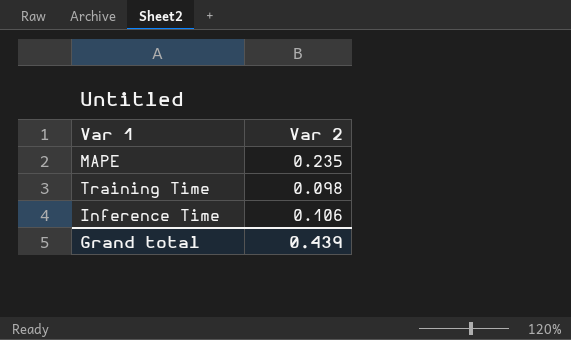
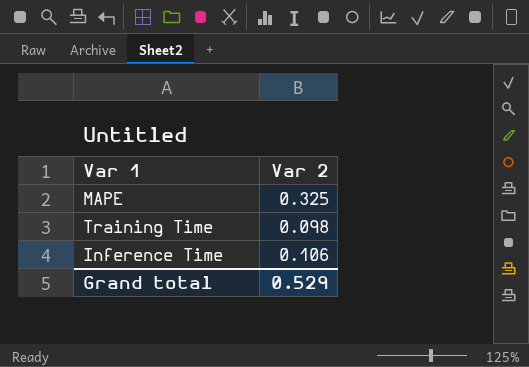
MAPE | Var 2: 0.235 -> 0.325
Grand total | Var 2: 0.439 -> 0.529

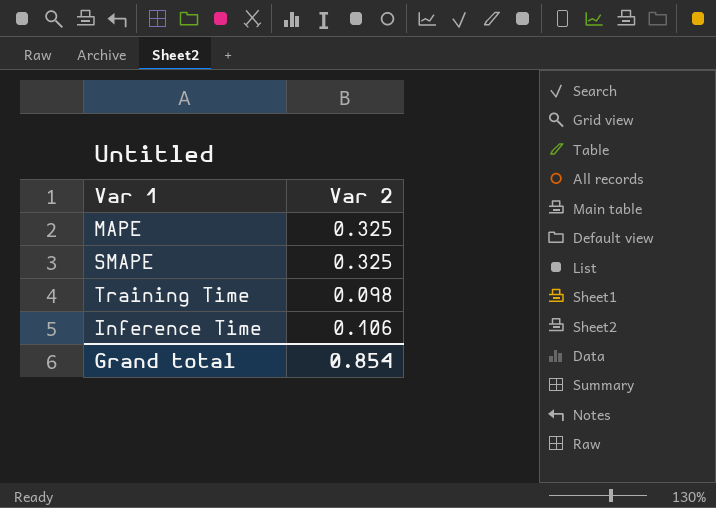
row SMAPE: none -> 0.325
Grand total | Var 2: 0.529 -> 0.854

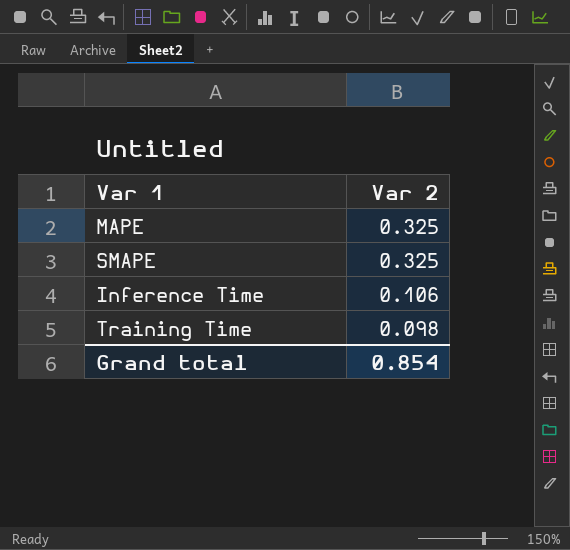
row order: none -> Var 2 descending

